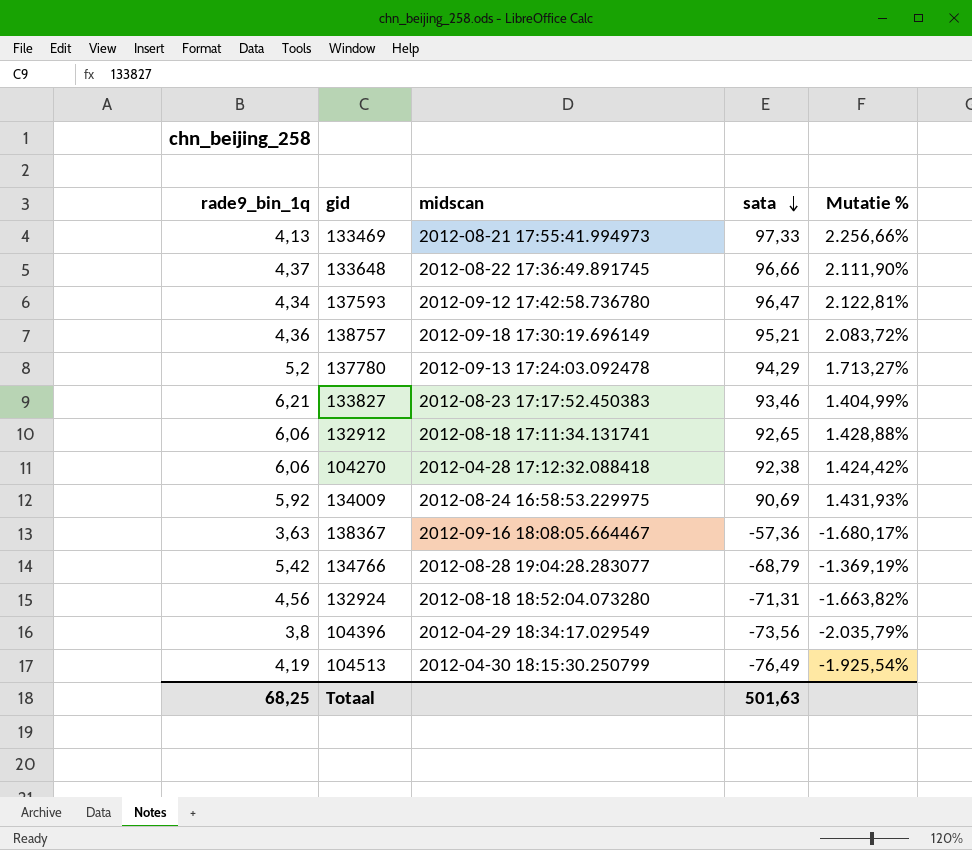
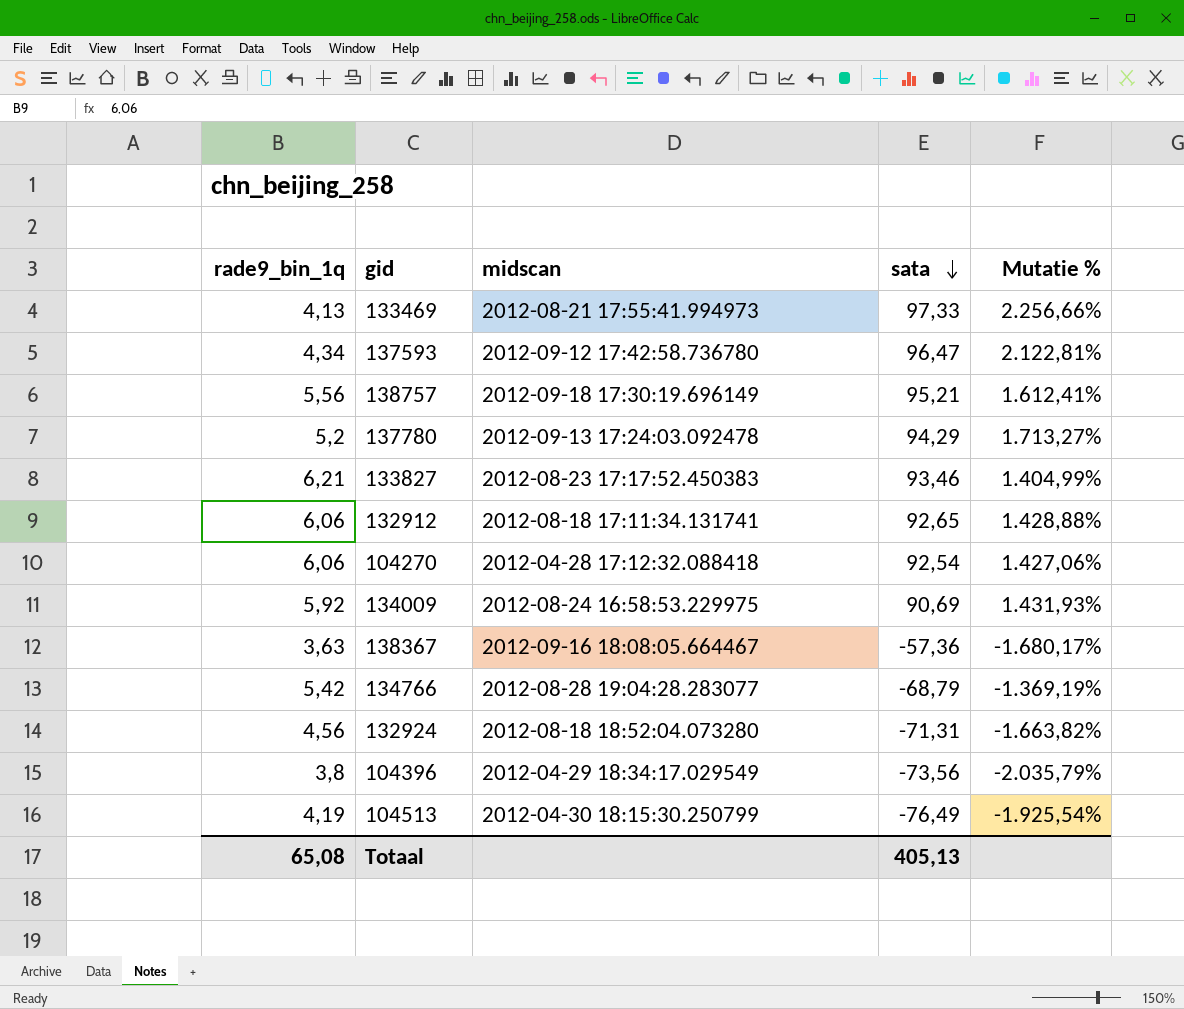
row 133648: 4,37 | 2012-08-22 17:36:49.891745 | 96,66 | 2.111,90% -> none
138757 | rade9_bin_1q: 4,36 -> 5,56
138757 | Mutatie %: 2.083,72% -> 1.612,41%
104270 | sata: 92,38 -> 92,54
104270 | Mutatie %: 1.424,42% -> 1.427,06%
Totaal | rade9_bin_1q: 68,25 -> 65,08
Totaal | sata: 501,63 -> 405,13

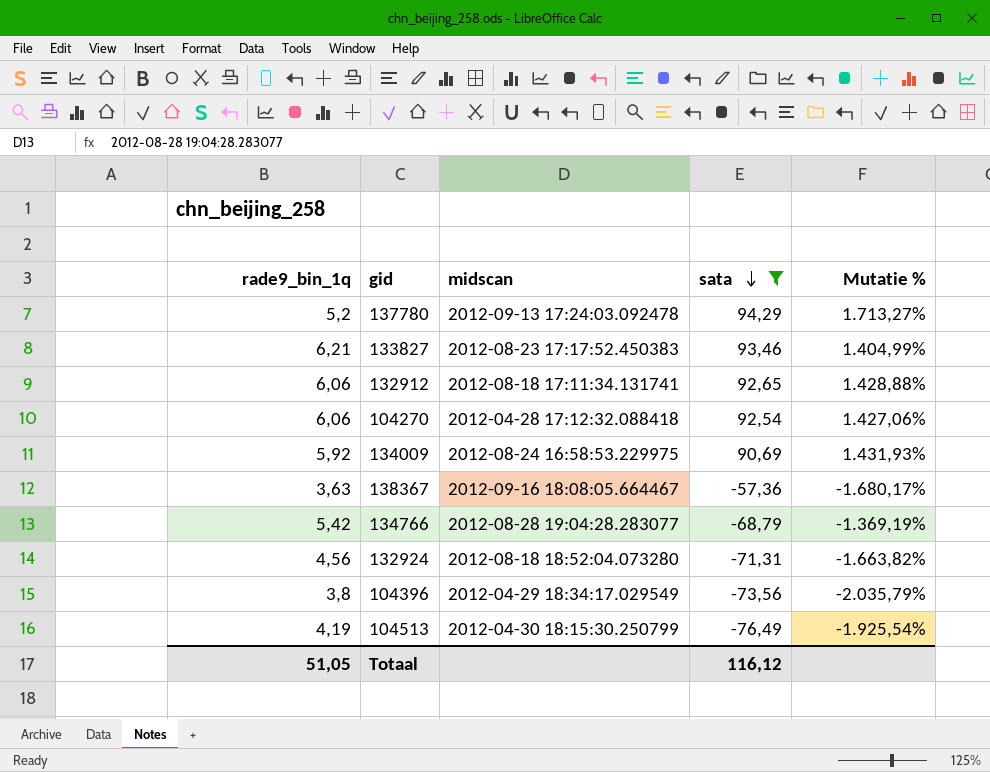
filter: none -> sata <= 94,29
Totaal | rade9_bin_1q: 65,08 -> 51,05
Totaal | sata: 405,13 -> 116,12

